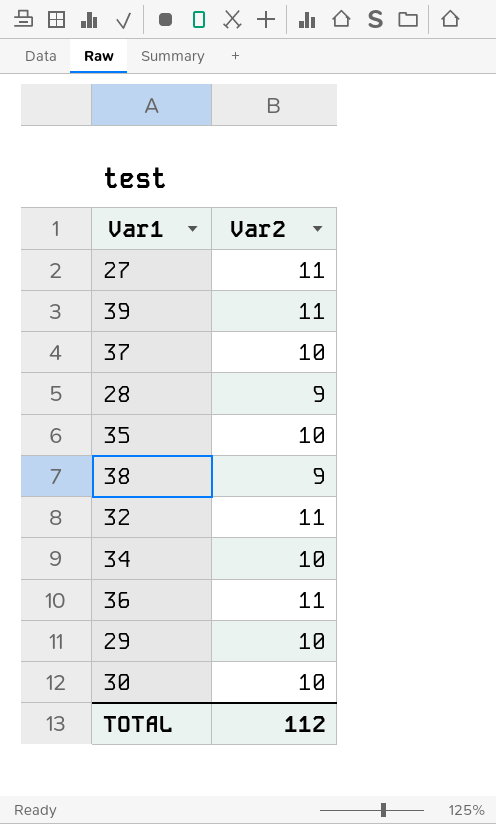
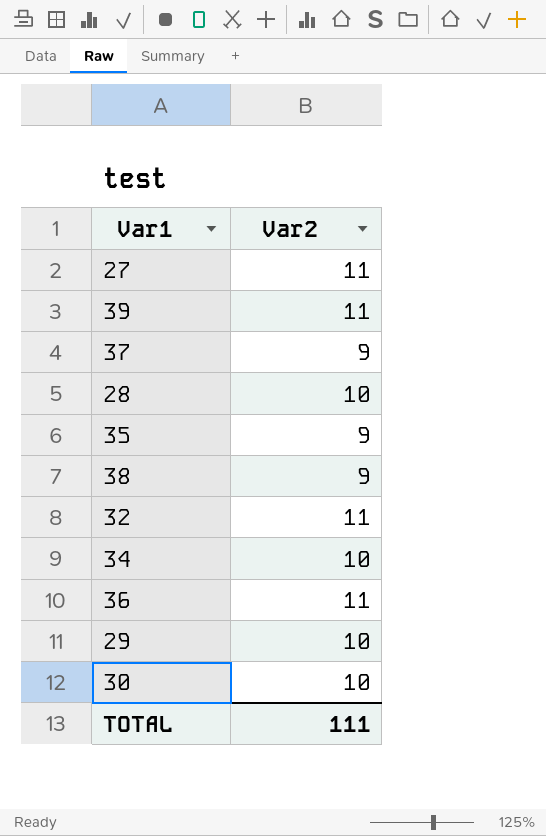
37 | Var2: 10 -> 9
28 | Var2: 9 -> 10
35 | Var2: 10 -> 9
TOTAL | Var2: 112 -> 111

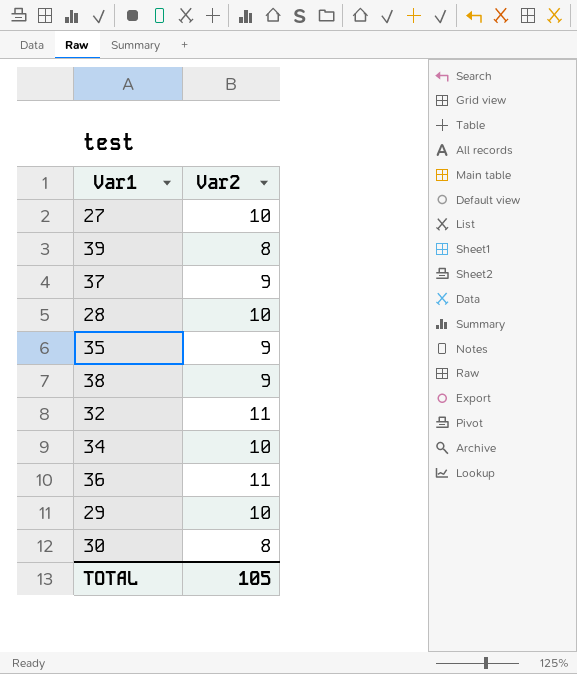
27 | Var2: 11 -> 10
39 | Var2: 11 -> 8
30 | Var2: 10 -> 8
TOTAL | Var2: 111 -> 105

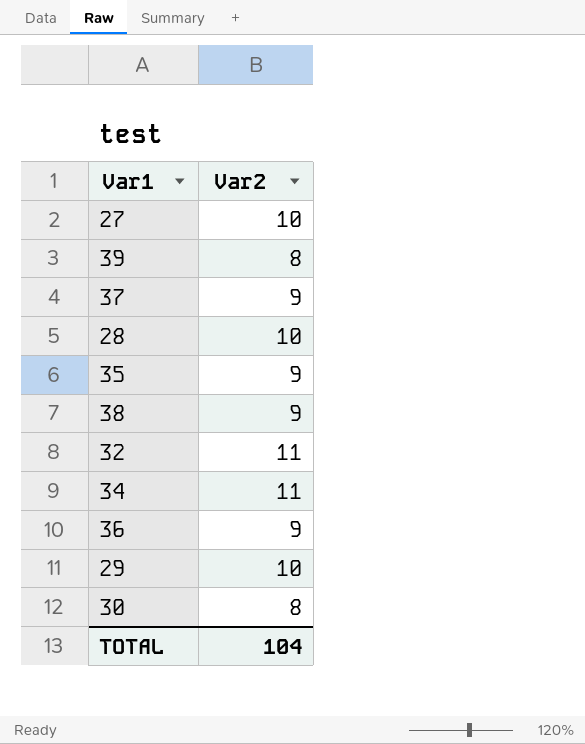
34 | Var2: 10 -> 11
36 | Var2: 11 -> 9
TOTAL | Var2: 105 -> 104

